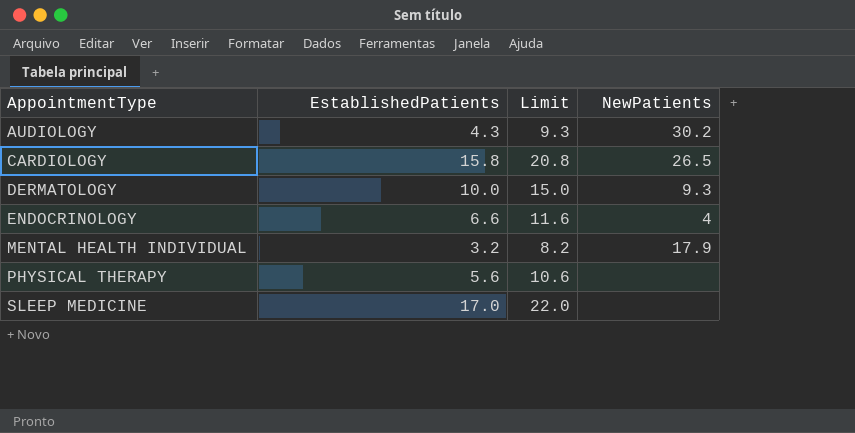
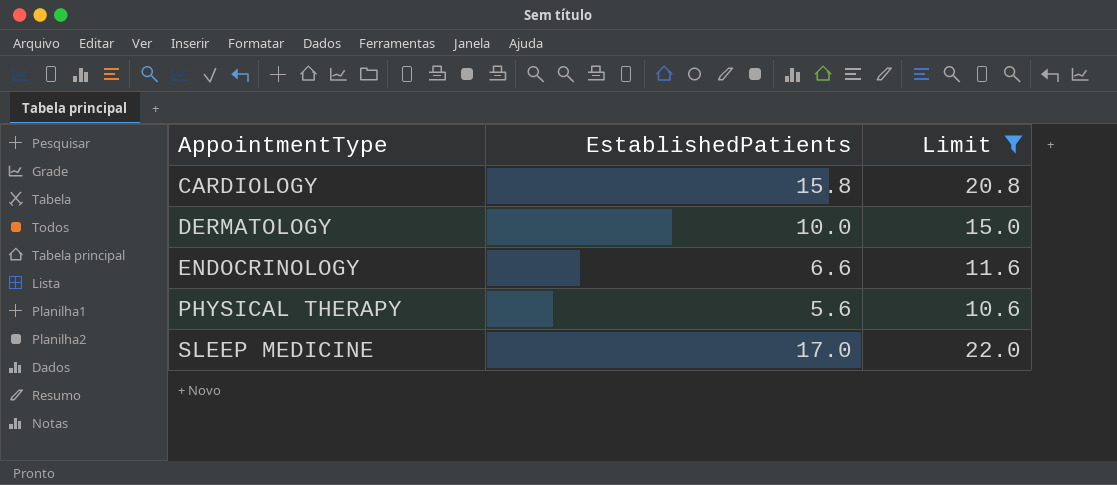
filter: none -> Limit >= 10.6
column NewPatients | position: 4 -> none

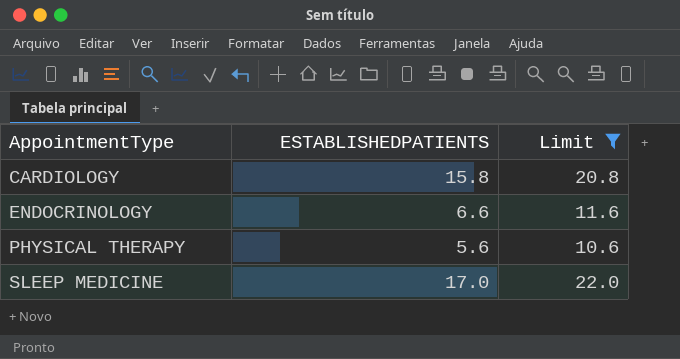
column name: EstablishedPatients -> ESTABLISHEDPATIENTS
row DERMATOLOGY: 10.0 | 15.0 -> none

